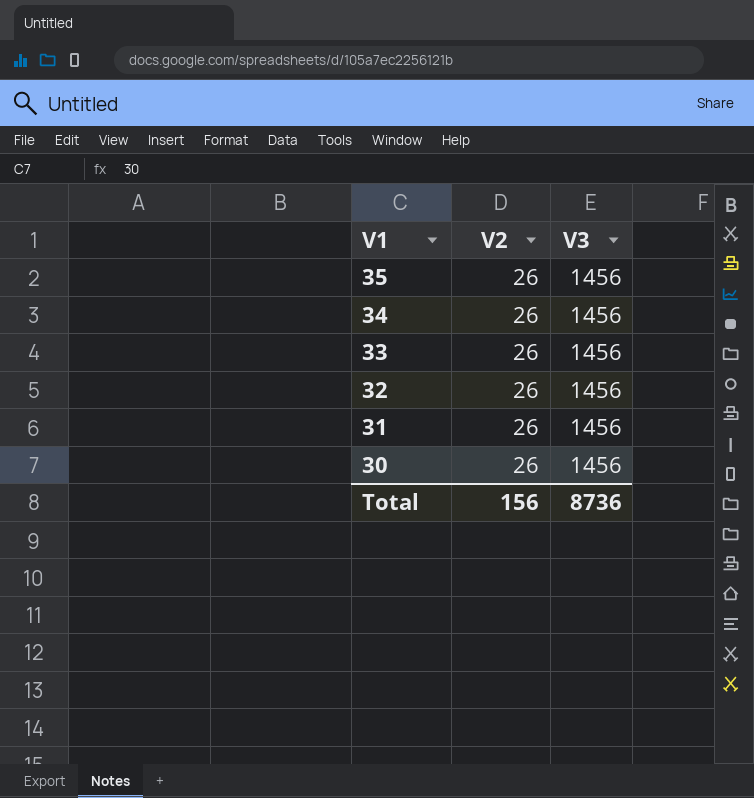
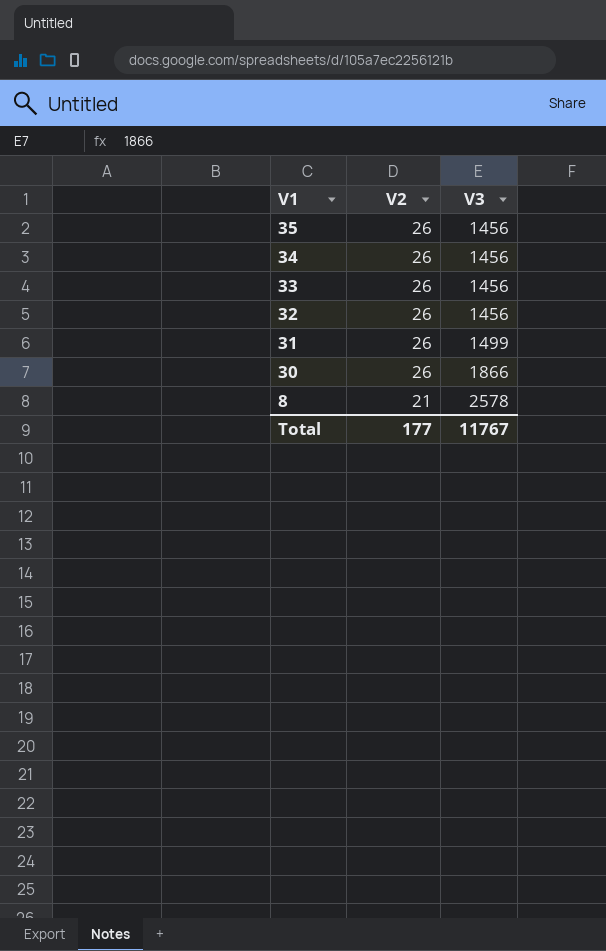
31 | V3: 1456 -> 1499
30 | V3: 1456 -> 1866
row 8: none -> 21 | 2578
Total | V2: 156 -> 177
Total | V3: 8736 -> 11767

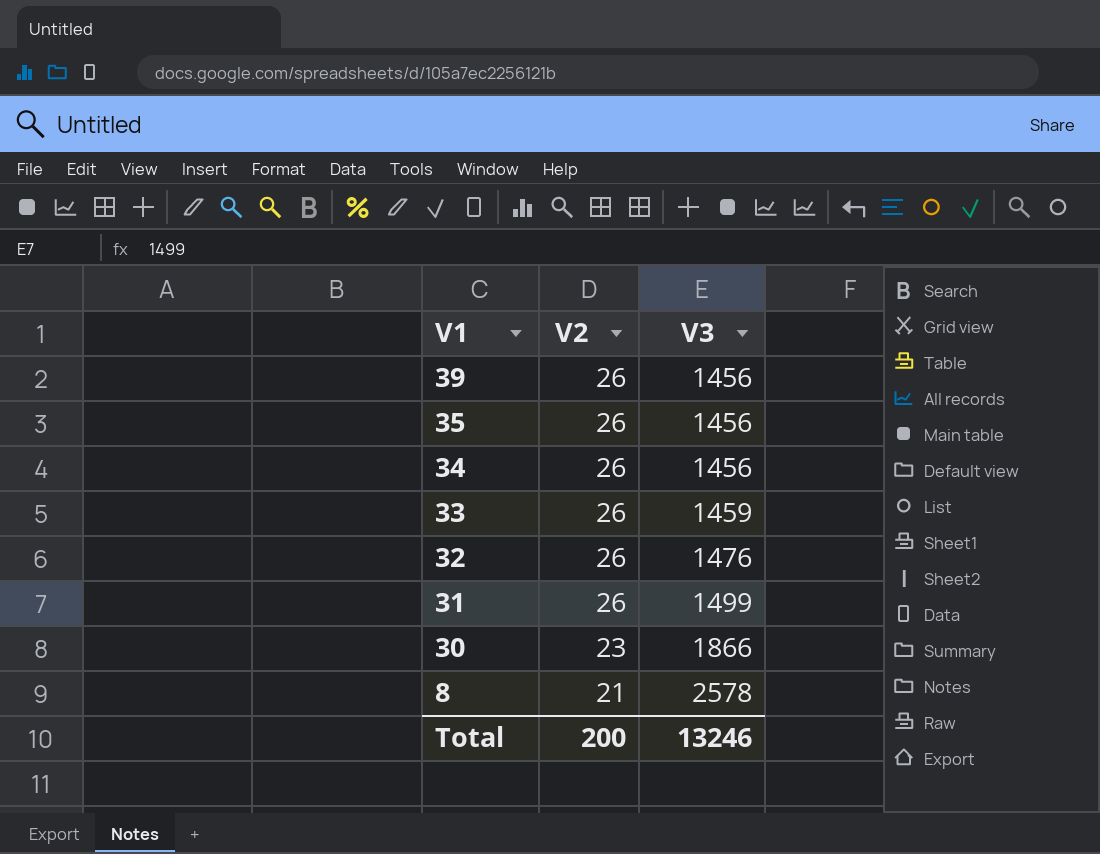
row 39: none -> 26 | 1456
33 | V3: 1456 -> 1459
32 | V3: 1456 -> 1476
30 | V2: 26 -> 23
Total | V2: 177 -> 200
Total | V3: 11767 -> 13246

